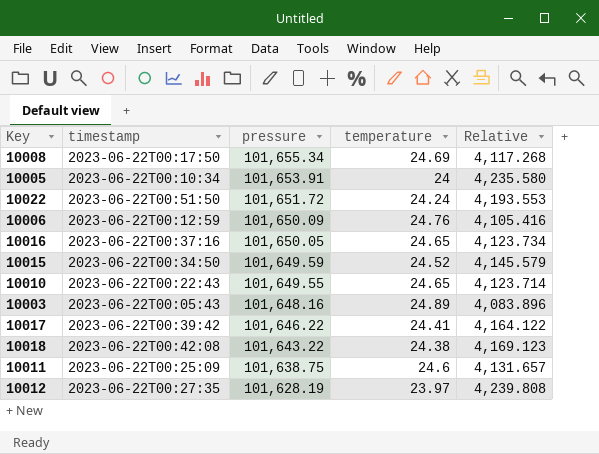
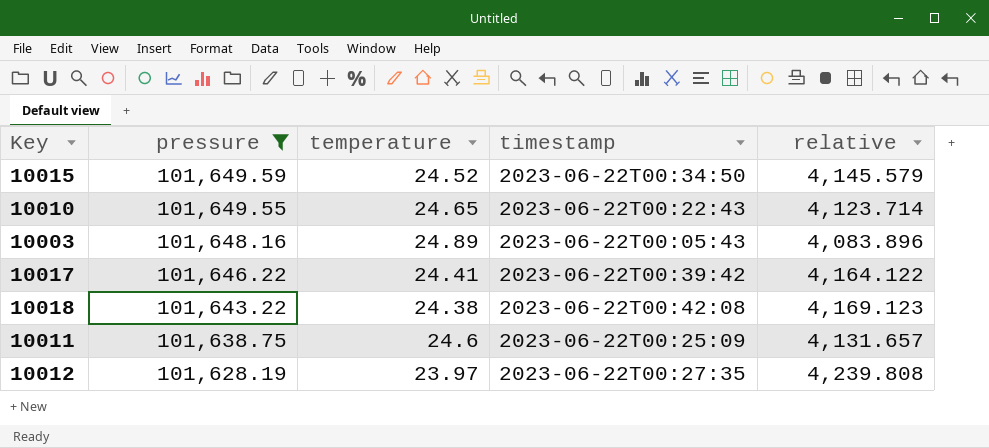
filter: none -> pressure <= 101,649.59
column timestamp | position: 2 -> 4
column name: Relative -> relative

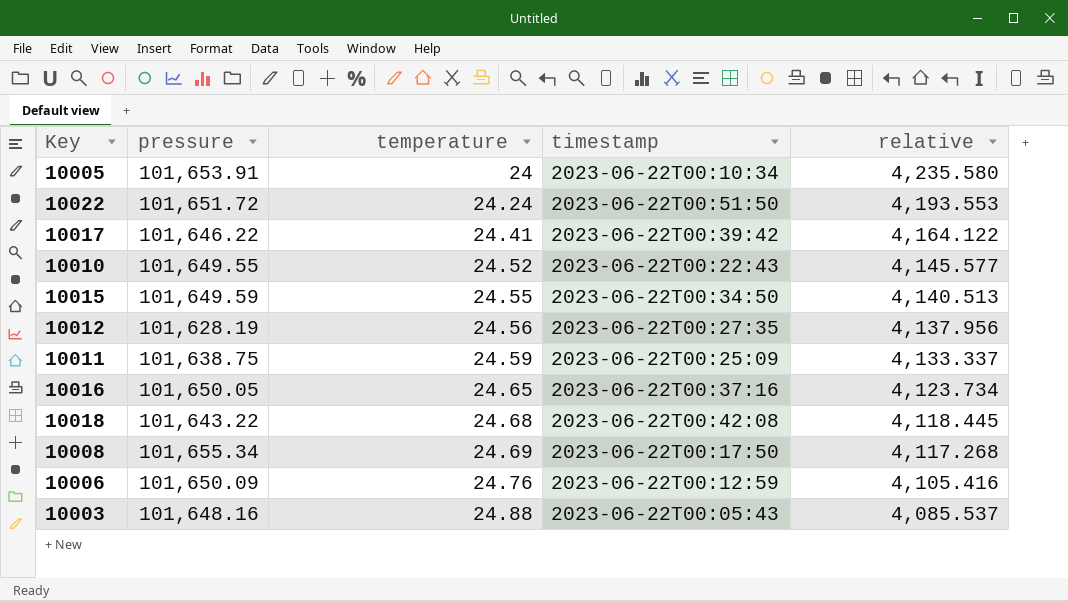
filter: pressure <= 101,649.59 -> none
row order: pressure descending -> temperature ascending
10010 | temperature: 24.65 -> 24.52
10010 | relative: 4,123.714 -> 4,145.577
10015 | temperature: 24.52 -> 24.55
10015 | relative: 4,145.579 -> 4,140.513
10012 | temperature: 23.97 -> 24.56
10012 | relative: 4,239.808 -> 4,137.956
10011 | temperature: 24.6 -> 24.59
10011 | relative: 4,131.657 -> 4,133.337
10018 | temperature: 24.38 -> 24.68
10018 | relative: 4,169.123 -> 4,118.445
10003 | temperature: 24.89 -> 24.88
10003 | relative: 4,083.896 -> 4,085.537

